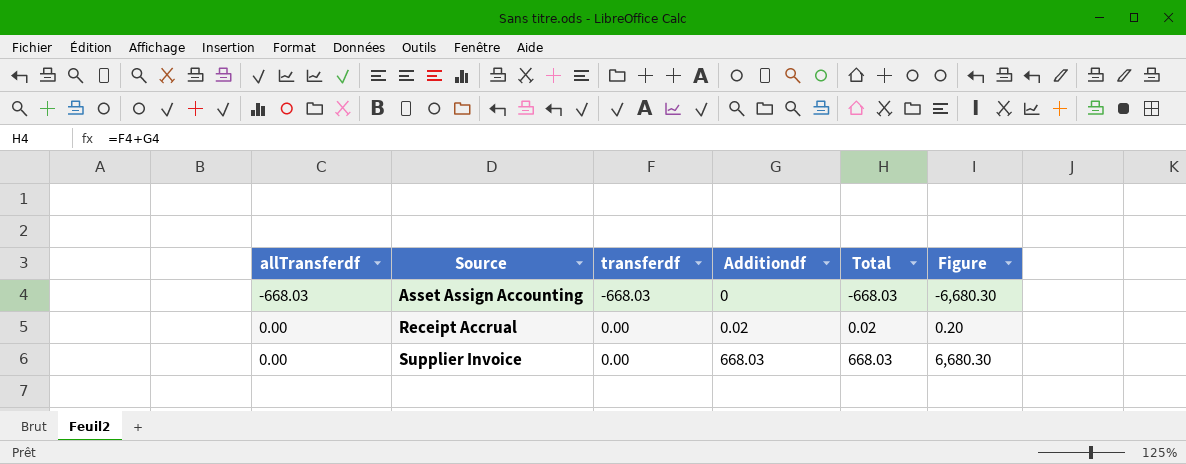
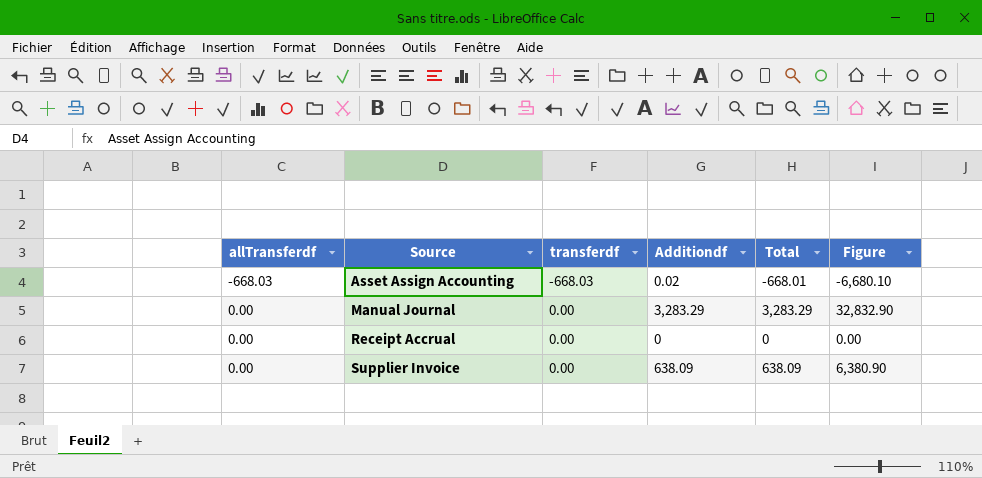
Asset Assign Accounting | Additiondf: 0 -> 0.02
Asset Assign Accounting | Total: -668.03 -> -668.01
Asset Assign Accounting | Figure: -6,680.30 -> -6,680.10
row Manual Journal: none -> 0.00 | 0.00 | 3,283.29 | 3,283.29 | 32,832.90
Receipt Accrual | Additiondf: 0.02 -> 0
Receipt Accrual | Total: 0.02 -> 0
Receipt Accrual | Figure: 0.20 -> 0.00
Supplier Invoice | Additiondf: 668.03 -> 638.09
Supplier Invoice | Total: 668.03 -> 638.09
Supplier Invoice | Figure: 6,680.30 -> 6,380.90

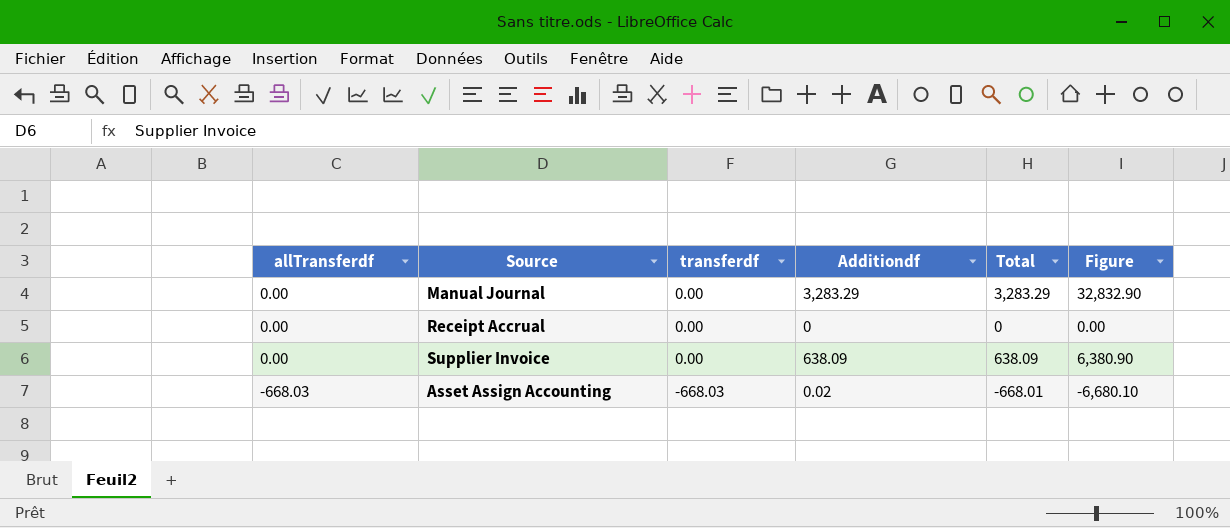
row order: allTransferdf ascending -> allTransferdf descending

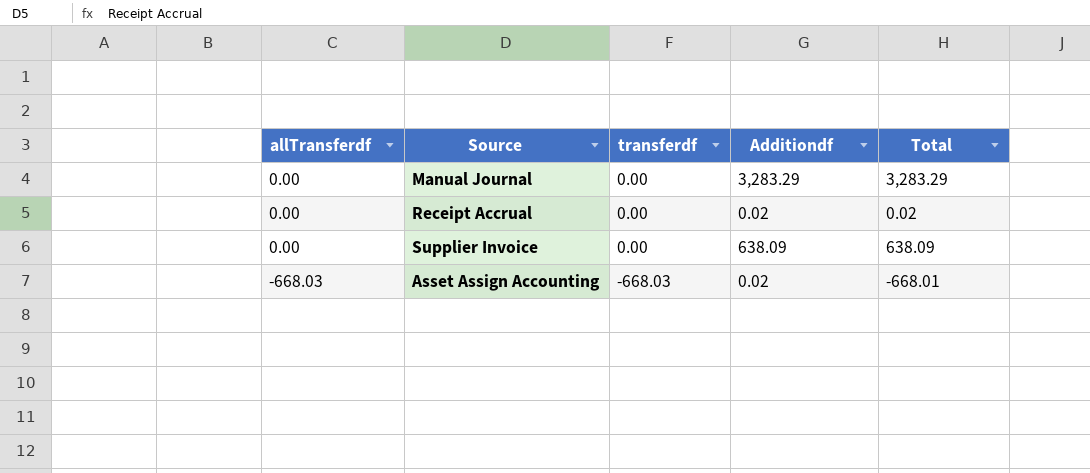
column Figure | formula: [Total] * 10 -> none
Receipt Accrual | Additiondf: 0 -> 0.02
Receipt Accrual | Total: 0 -> 0.02

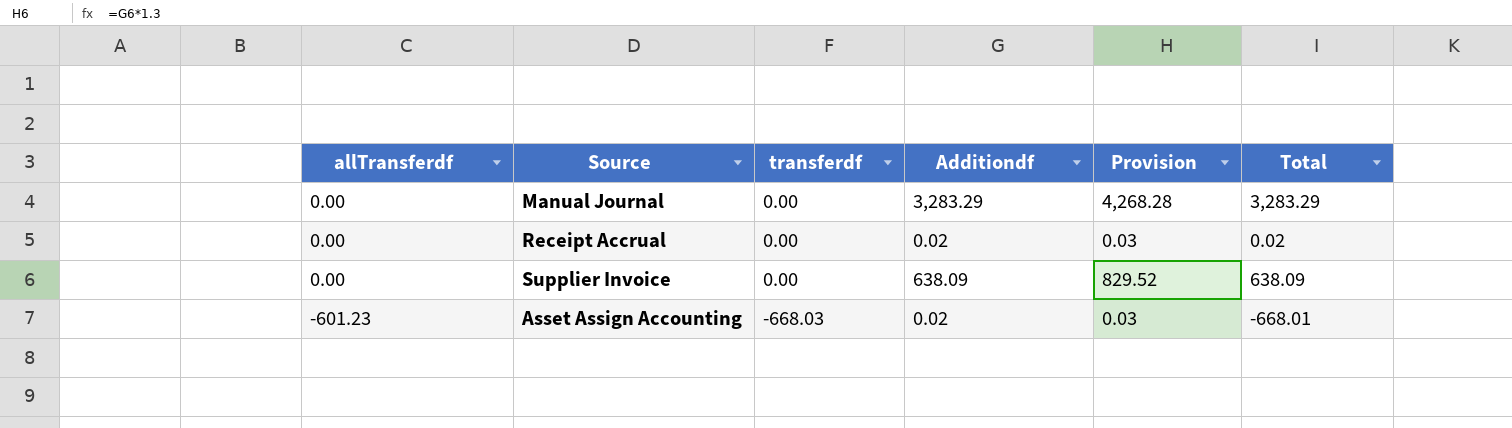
column Provision | formula: none -> [Additiondf] * 1.3
Asset Assign Accounting | allTransferdf: -668.03 -> -601.23

